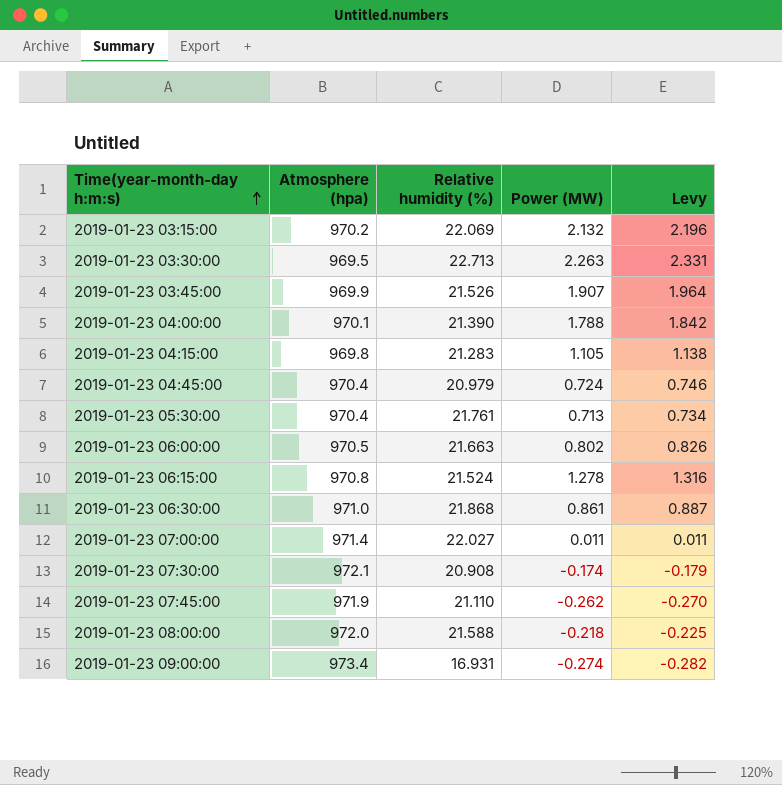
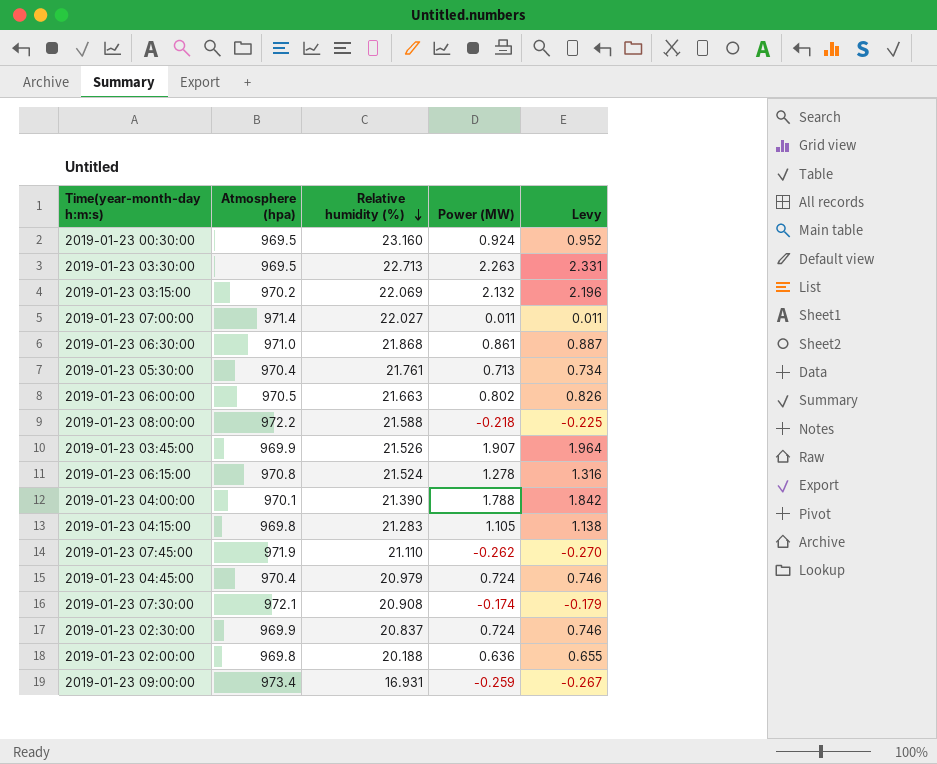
row order: Time(year-month-day h:m:s) ascending -> Relative humidity (%) descending
row 2019-01-23 00:30:00: none -> 969.5 | 23.160 | 0.924 | 0.952
2019-01-23 08:00:00 | Atmosphere (hpa): 972.0 -> 972.2
row 2019-01-23 02:30:00: none -> 969.9 | 20.837 | 0.724 | 0.746
row 2019-01-23 02:00:00: none -> 969.8 | 20.188 | 0.636 | 0.655
2019-01-23 09:00:00 | Power (MW): -0.274 -> -0.259
2019-01-23 09:00:00 | Levy: -0.282 -> -0.267

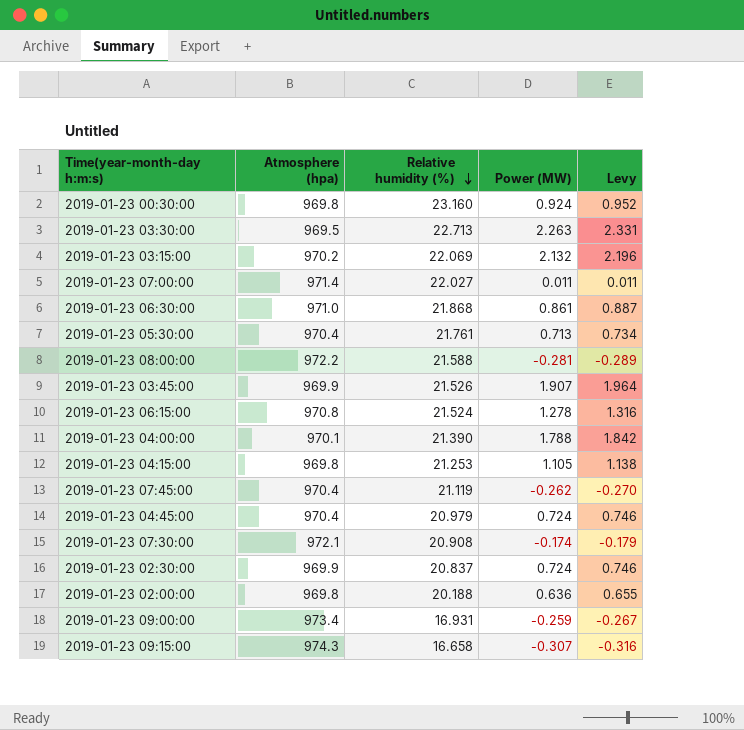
row 2019-01-23 06:00:00: 970.5 | 21.663 | 0.802 | 0.826 -> none
2019-01-23 00:30:00 | Atmosphere (hpa): 969.5 -> 969.8
2019-01-23 08:00:00 | Power (MW): -0.218 -> -0.281
2019-01-23 08:00:00 | Levy: -0.225 -> -0.289
2019-01-23 04:15:00 | Relative humidity (%): 21.283 -> 21.253
2019-01-23 07:45:00 | Atmosphere (hpa): 971.9 -> 970.4
2019-01-23 07:45:00 | Relative humidity (%): 21.110 -> 21.119
row 2019-01-23 09:15:00: none -> 974.3 | 16.658 | -0.307 | -0.316

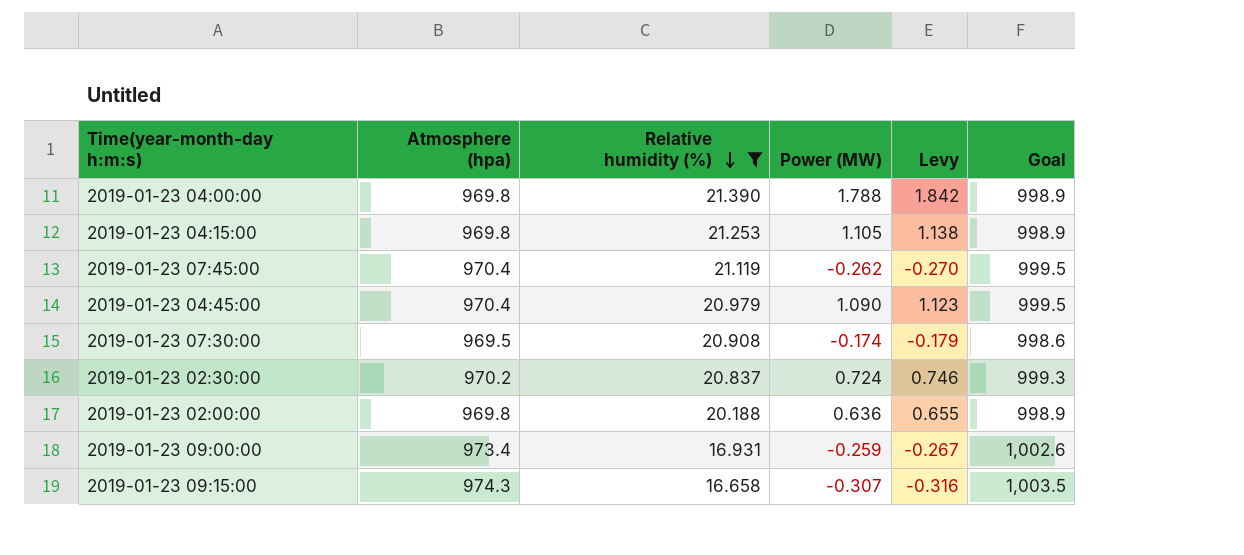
filter: none -> Relative humidity (%) <= 21.390
column Goal | formula: none -> [Atmosphere (hpa)] * 1.03
2019-01-23 04:00:00 | Atmosphere (hpa): 970.1 -> 969.8
2019-01-23 04:45:00 | Power (MW): 0.724 -> 1.090
2019-01-23 04:45:00 | Levy: 0.746 -> 1.123
2019-01-23 07:30:00 | Atmosphere (hpa): 972.1 -> 969.5
2019-01-23 02:30:00 | Atmosphere (hpa): 969.9 -> 970.2

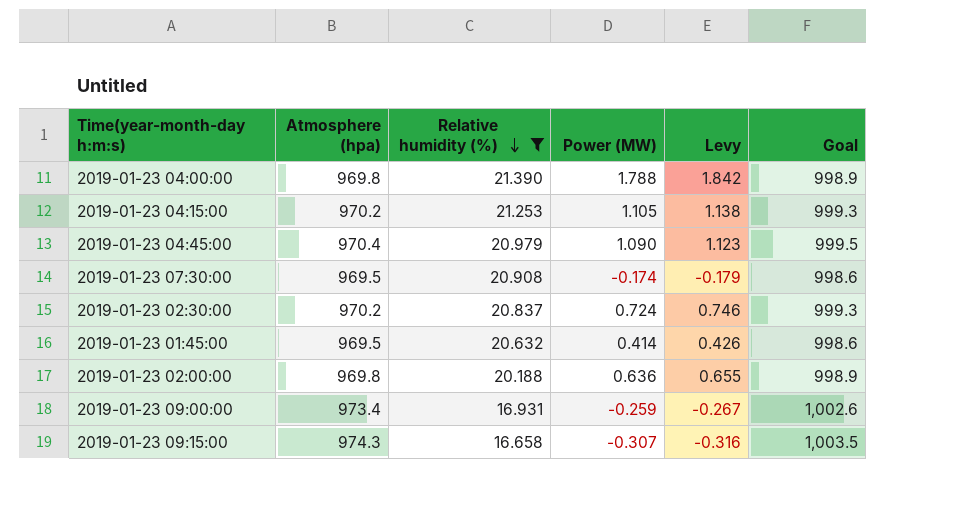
row 2019-01-23 07:45:00: 970.4 | 21.119 | -0.262 | -0.270 | 999.5 -> none
2019-01-23 04:15:00 | Atmosphere (hpa): 969.8 -> 970.2
2019-01-23 04:15:00 | Goal: 998.9 -> 999.3
row 2019-01-23 01:45:00: none -> 969.5 | 20.632 | 0.414 | 0.426 | 998.6

